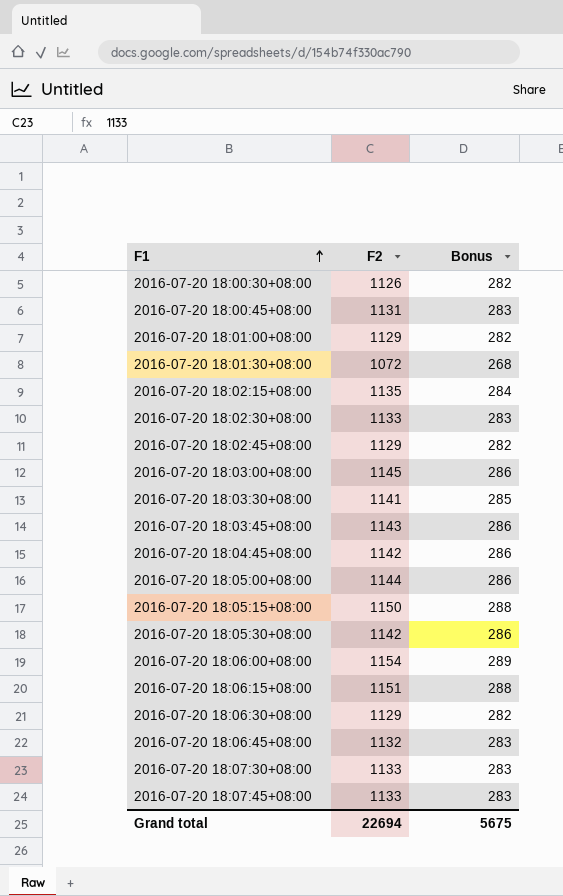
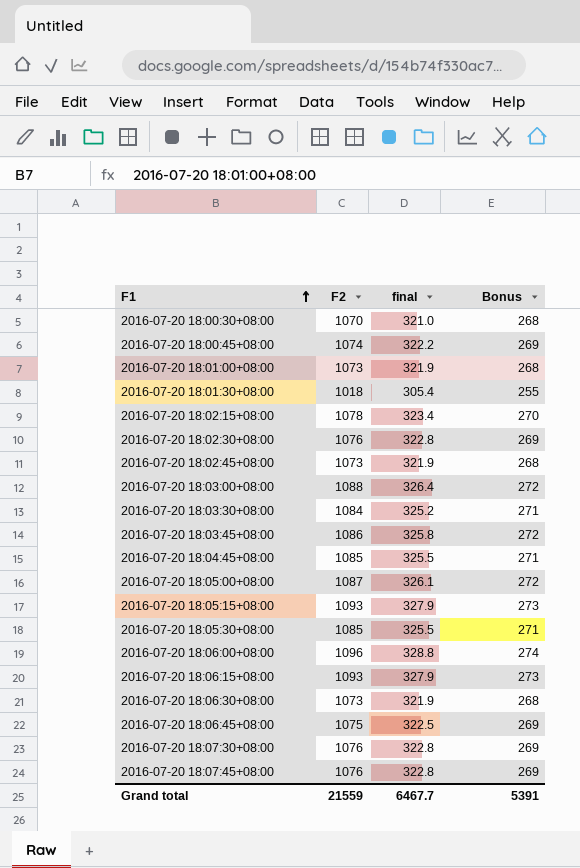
column final | formula: none -> [F2] * 0.3
2016-07-20 18:00:30+08:00 | F2: 1126 -> 1070
2016-07-20 18:00:30+08:00 | Bonus: 282 -> 268
2016-07-20 18:00:45+08:00 | F2: 1131 -> 1074
2016-07-20 18:00:45+08:00 | Bonus: 283 -> 269
2016-07-20 18:01:00+08:00 | F2: 1129 -> 1073
2016-07-20 18:01:00+08:00 | Bonus: 282 -> 268
2016-07-20 18:01:30+08:00 | F2: 1072 -> 1018
2016-07-20 18:01:30+08:00 | Bonus: 268 -> 255
2016-07-20 18:02:15+08:00 | F2: 1135 -> 1078
2016-07-20 18:02:15+08:00 | Bonus: 284 -> 270
2016-07-20 18:02:30+08:00 | F2: 1133 -> 1076
2016-07-20 18:02:30+08:00 | Bonus: 283 -> 269
2016-07-20 18:02:45+08:00 | F2: 1129 -> 1073
2016-07-20 18:02:45+08:00 | Bonus: 282 -> 268
2016-07-20 18:03:00+08:00 | F2: 1145 -> 1088
2016-07-20 18:03:00+08:00 | Bonus: 286 -> 272
2016-07-20 18:03:30+08:00 | F2: 1141 -> 1084
2016-07-20 18:03:30+08:00 | Bonus: 285 -> 271
2016-07-20 18:03:45+08:00 | F2: 1143 -> 1086
2016-07-20 18:03:45+08:00 | Bonus: 286 -> 272
2016-07-20 18:04:45+08:00 | F2: 1142 -> 1085
2016-07-20 18:04:45+08:00 | Bonus: 286 -> 271
2016-07-20 18:05:00+08:00 | F2: 1144 -> 1087
2016-07-20 18:05:00+08:00 | Bonus: 286 -> 272
2016-07-20 18:05:15+08:00 | F2: 1150 -> 1093
2016-07-20 18:05:15+08:00 | Bonus: 288 -> 273
2016-07-20 18:05:30+08:00 | F2: 1142 -> 1085
2016-07-20 18:05:30+08:00 | Bonus: 286 -> 271
2016-07-20 18:06:00+08:00 | F2: 1154 -> 1096
2016-07-20 18:06:00+08:00 | Bonus: 289 -> 274
2016-07-20 18:06:15+08:00 | F2: 1151 -> 1093
2016-07-20 18:06:15+08:00 | Bonus: 288 -> 273
2016-07-20 18:06:30+08:00 | F2: 1129 -> 1073
2016-07-20 18:06:30+08:00 | Bonus: 282 -> 268
2016-07-20 18:06:45+08:00 | F2: 1132 -> 1075
2016-07-20 18:06:45+08:00 | Bonus: 283 -> 269
2016-07-20 18:07:30+08:00 | F2: 1133 -> 1076
2016-07-20 18:07:30+08:00 | Bonus: 283 -> 269
2016-07-20 18:07:45+08:00 | F2: 1133 -> 1076
2016-07-20 18:07:45+08:00 | Bonus: 283 -> 269
Grand total | F2: 22694 -> 21559
Grand total | Bonus: 5675 -> 5391

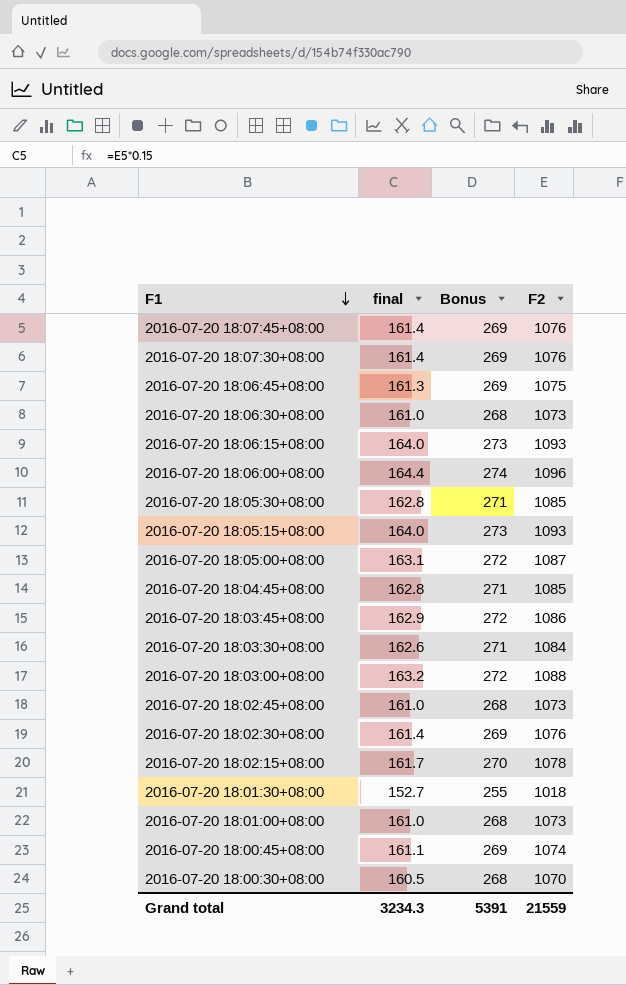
row order: F1 ascending -> F1 descending
column final | formula: [F2] * 0.3 -> [F2] * 0.15
column F2 | position: 2 -> 4
Grand total | final: 6467.7 -> 3234.3

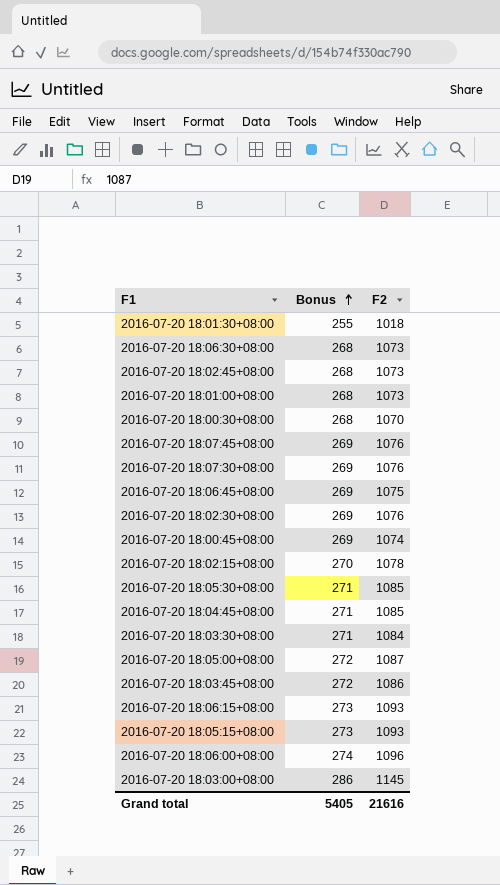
row order: F1 descending -> Bonus ascending
column final | formula: [F2] * 0.15 -> none
2016-07-20 18:03:00+08:00 | Bonus: 272 -> 286
2016-07-20 18:03:00+08:00 | F2: 1088 -> 1145
Grand total | Bonus: 5391 -> 5405
Grand total | F2: 21559 -> 21616

